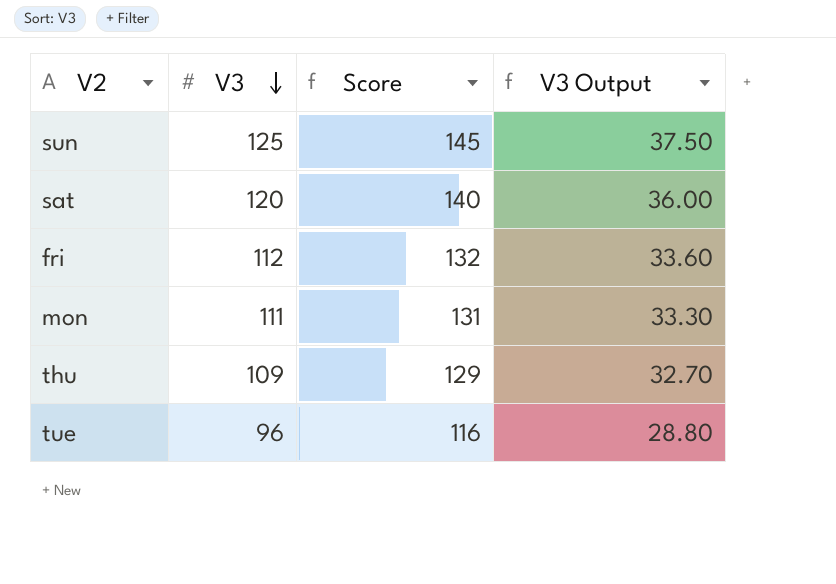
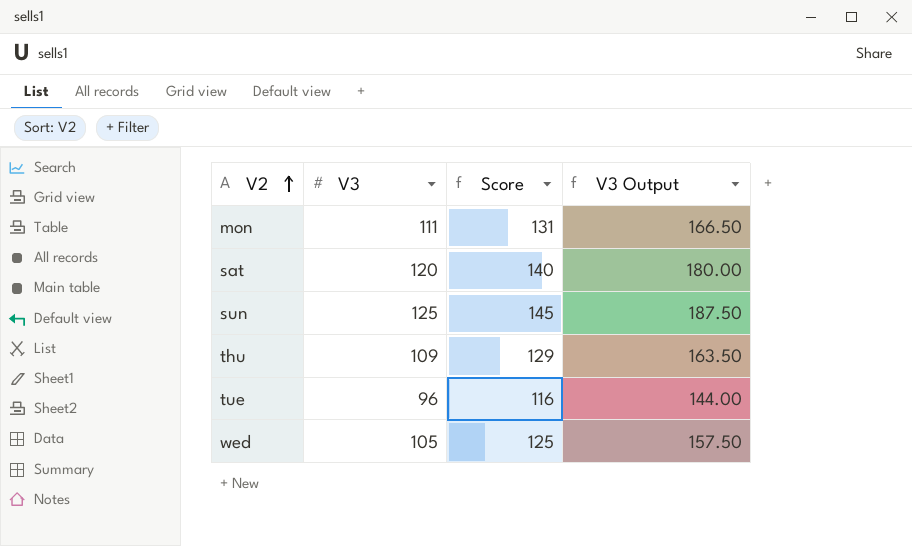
row order: V3 descending -> V2 ascending
column V3 Output | formula: [V3] * 0.3 -> [V3] * 1.5
row fri: 112 | 132 | 33.60 -> none
row wed: none -> 105 | 125 | 157.50

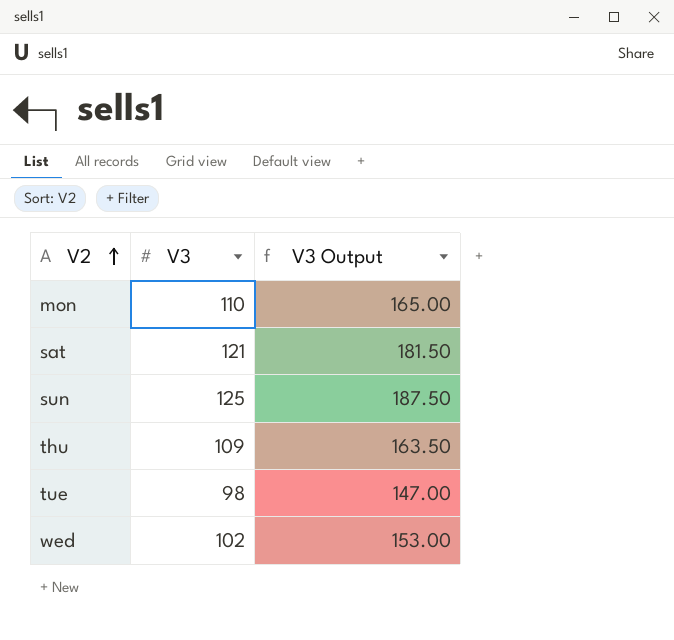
column Score | formula: [V3] + 20 -> none
mon | V3: 111 -> 110
mon | V3 Output: 166.50 -> 165.00
sat | V3: 120 -> 121
sat | V3 Output: 180.00 -> 181.50
tue | V3: 96 -> 98
tue | V3 Output: 144.00 -> 147.00
wed | V3: 105 -> 102
wed | V3 Output: 157.50 -> 153.00

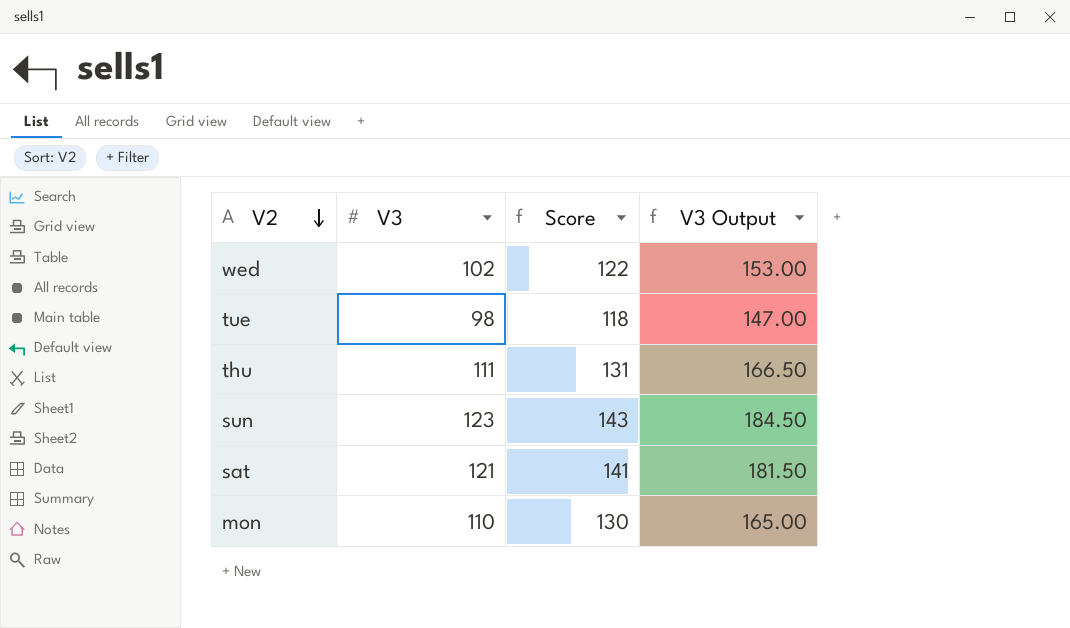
row order: V2 ascending -> V2 descending
column Score | formula: none -> [V3] + 20
thu | V3: 109 -> 111
thu | V3 Output: 163.50 -> 166.50
sun | V3: 125 -> 123
sun | V3 Output: 187.50 -> 184.50

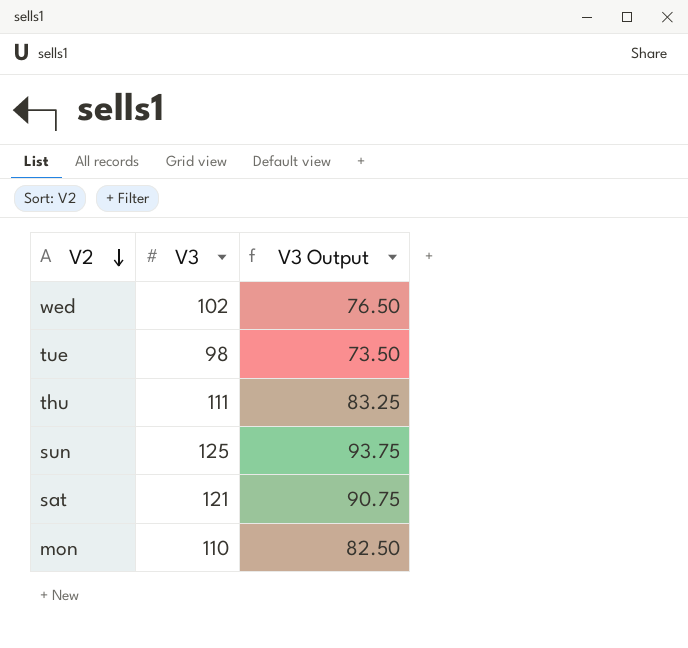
column Score | formula: [V3] + 20 -> none
column V3 Output | formula: [V3] * 1.5 -> [V3] * 0.75
sun | V3: 123 -> 125

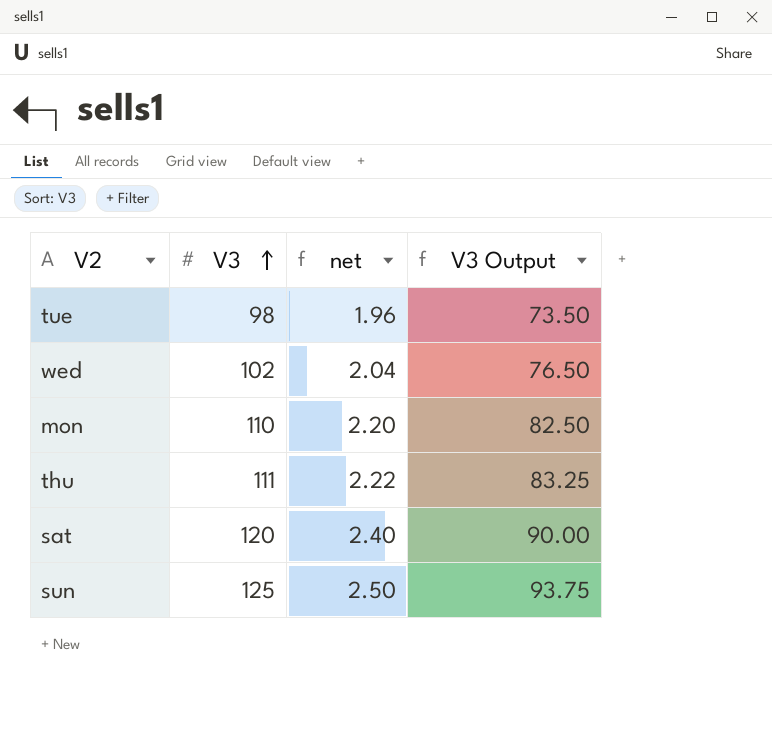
row order: V2 descending -> V3 ascending
column net | formula: none -> [V3] * 0.02
sat | V3: 121 -> 120
sat | V3 Output: 90.75 -> 90.00

